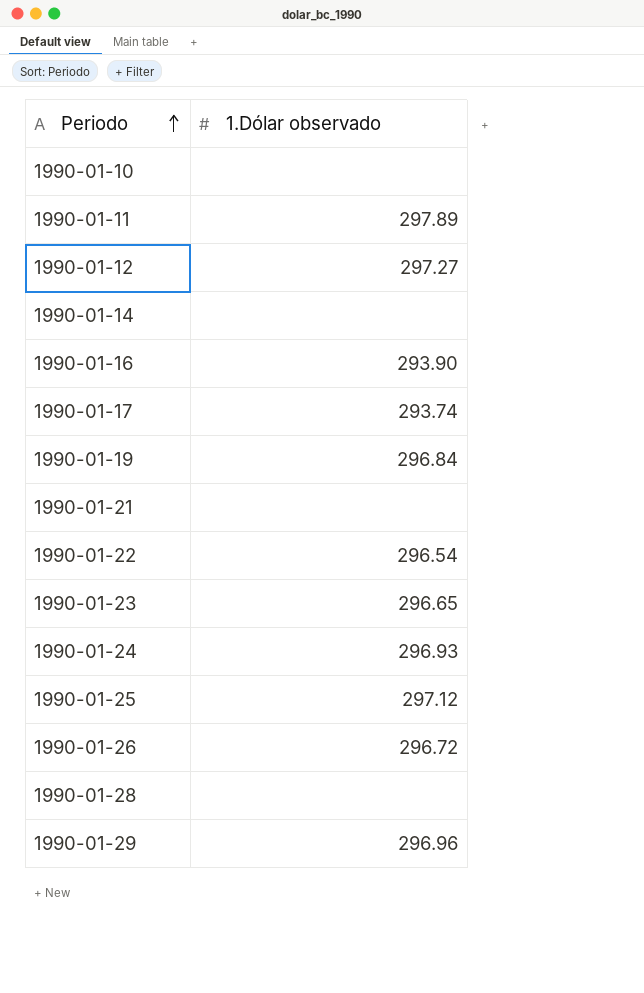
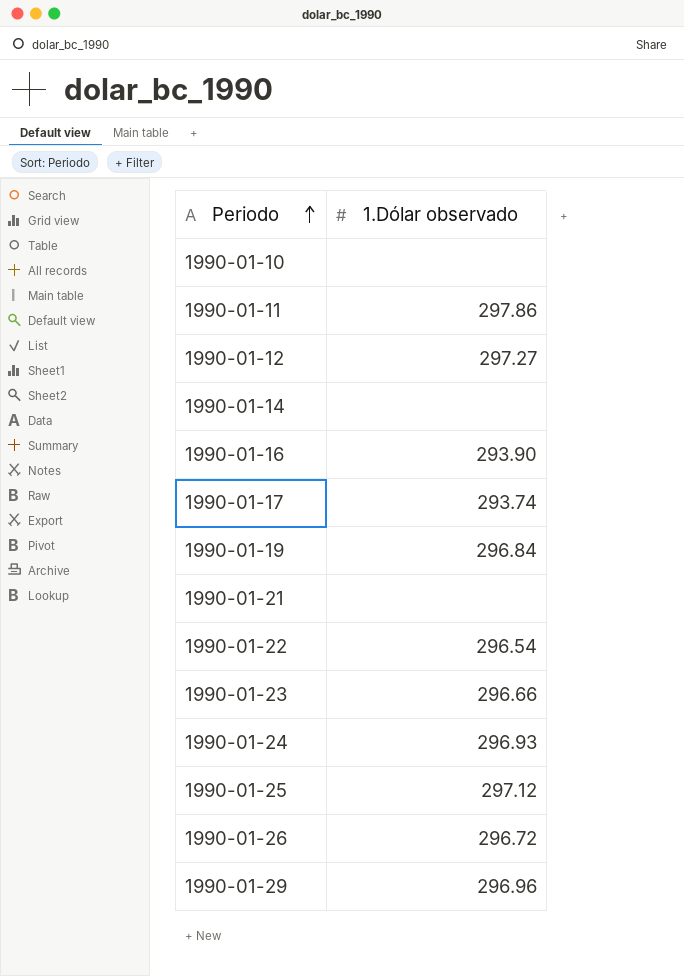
row 1990-01-28: none -> none
1990-01-11 | 1.Dólar observado: 297.89 -> 297.86
1990-01-23 | 1.Dólar observado: 296.65 -> 296.66

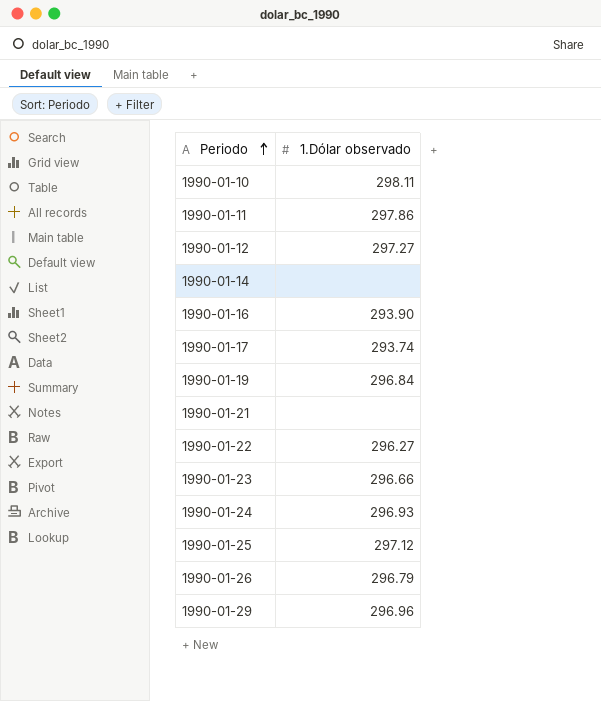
1990-01-10 | 1.Dólar observado: none -> 298.11
1990-01-22 | 1.Dólar observado: 296.54 -> 296.27
1990-01-26 | 1.Dólar observado: 296.72 -> 296.79

